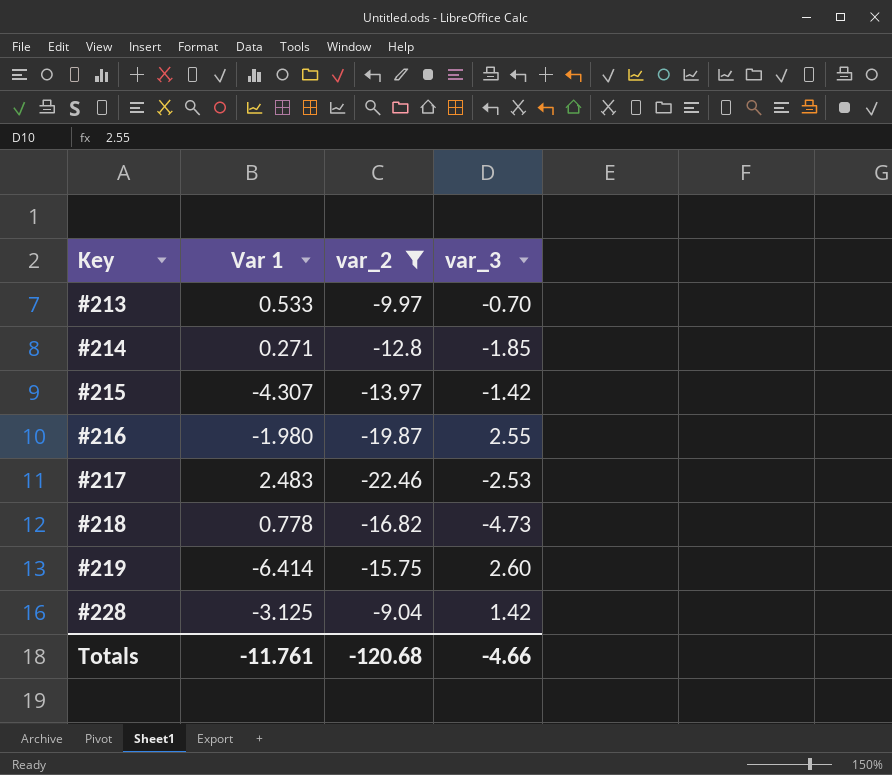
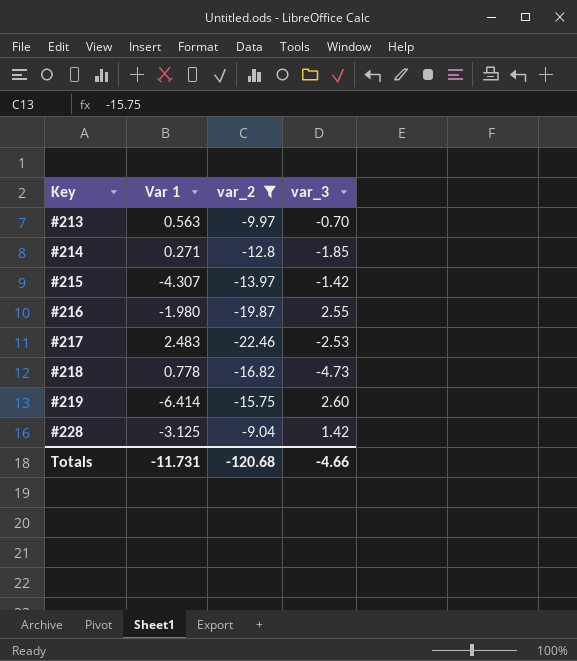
#213 | Var 1: 0.533 -> 0.563
Totals | Var 1: -11.761 -> -11.731

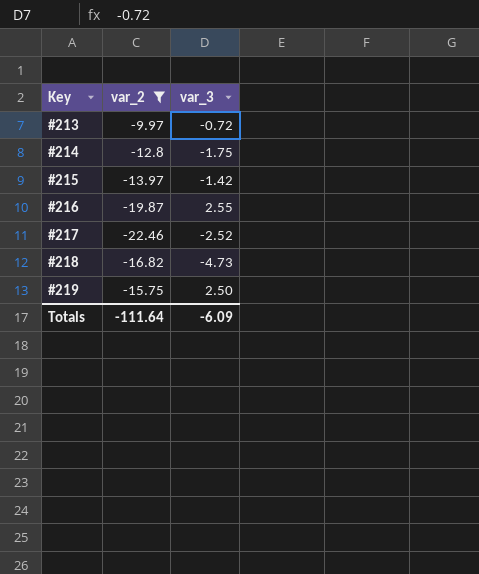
column Var 1 | position: 2 -> none
row #228: -3.125 | -9.04 | 1.42 -> none
#213 | var_3: -0.70 -> -0.72
#214 | var_3: -1.85 -> -1.75
#217 | var_3: -2.53 -> -2.52
#219 | var_3: 2.60 -> 2.50
Totals | var_2: -120.68 -> -111.64
Totals | var_3: -4.66 -> -6.09

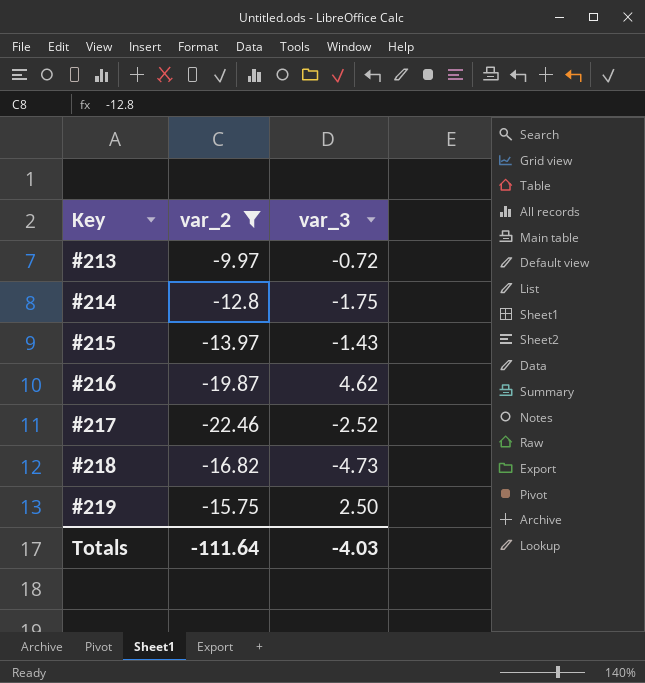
#215 | var_3: -1.42 -> -1.43
#216 | var_3: 2.55 -> 4.62
Totals | var_3: -6.09 -> -4.03

